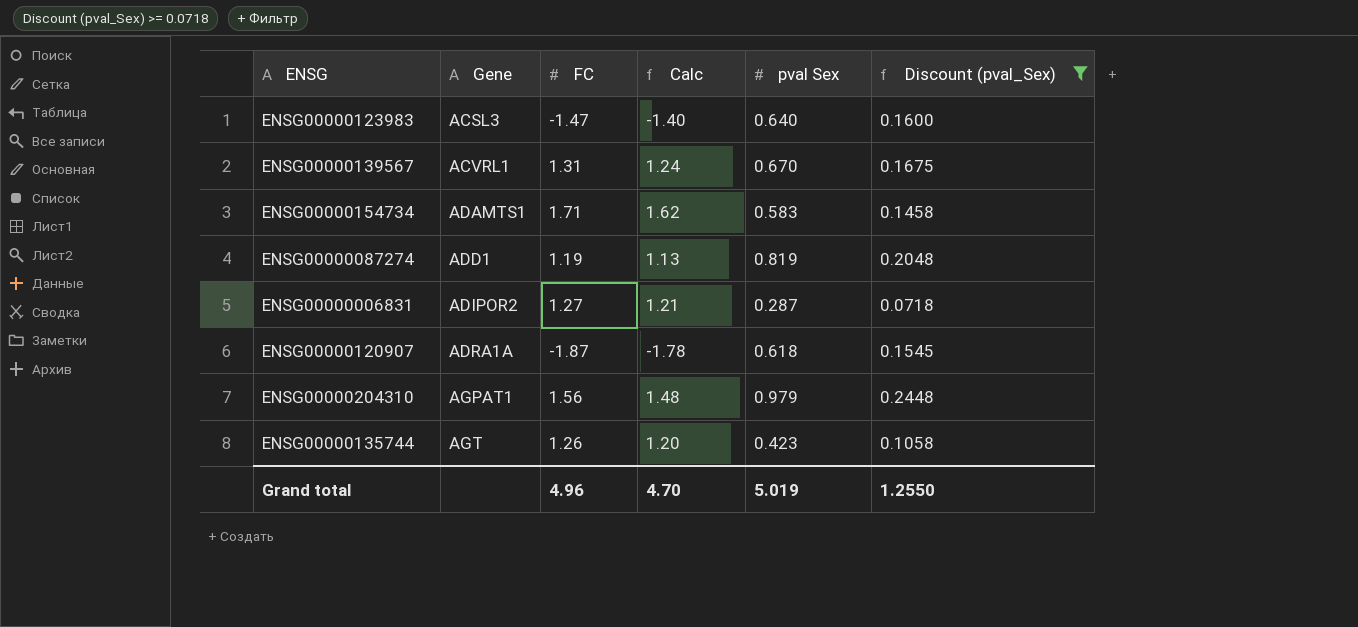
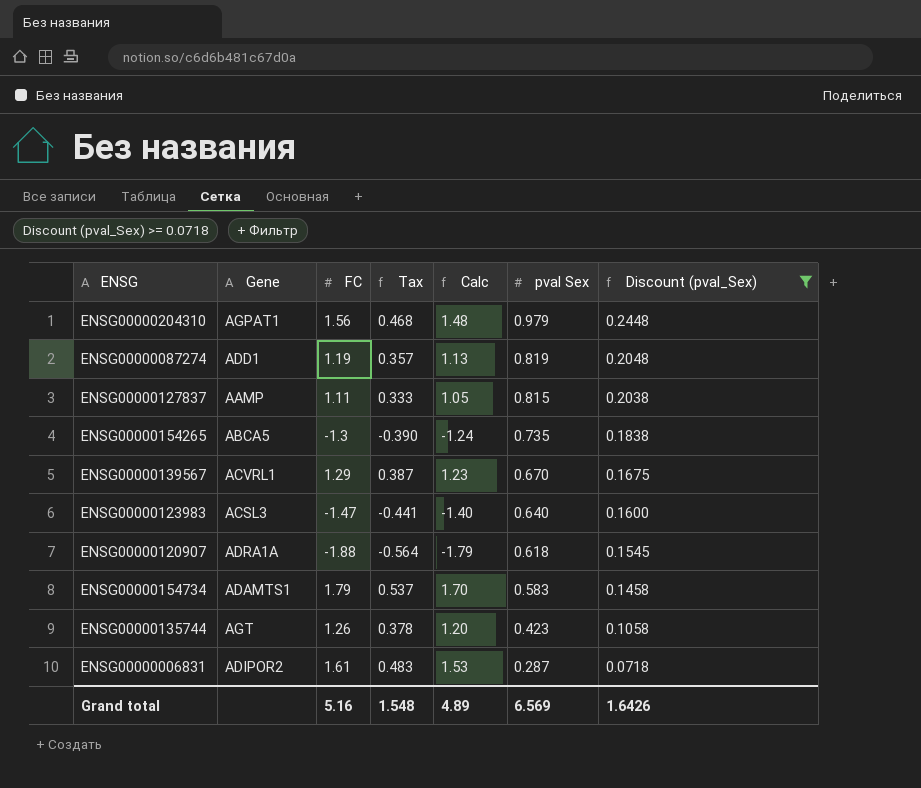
row order: Gene ascending -> pval Sex descending
column Tax | formula: none -> [FC] * 0.3
row ENSG00000127837: none -> AAMP | 1.11 | 0.333 | 1.05 | 0.815 | 0.2038
row ENSG00000154265: none -> ABCA5 | -1.3 | -0.390 | -1.24 | 0.735 | 0.1838
ENSG00000139567 | FC: 1.31 -> 1.29
ENSG00000139567 | Calc: 1.24 -> 1.23
ENSG00000120907 | FC: -1.87 -> -1.88
ENSG00000120907 | Calc: -1.78 -> -1.79
ENSG00000154734 | FC: 1.71 -> 1.79
ENSG00000154734 | Calc: 1.62 -> 1.70
ENSG00000006831 | FC: 1.27 -> 1.61
ENSG00000006831 | Calc: 1.21 -> 1.53
Grand total | FC: 4.96 -> 5.16
Grand total | Calc: 4.70 -> 4.89
Grand total | pval Sex: 5.019 -> 6.569
Grand total | Discount (pval_Sex): 1.2550 -> 1.6426

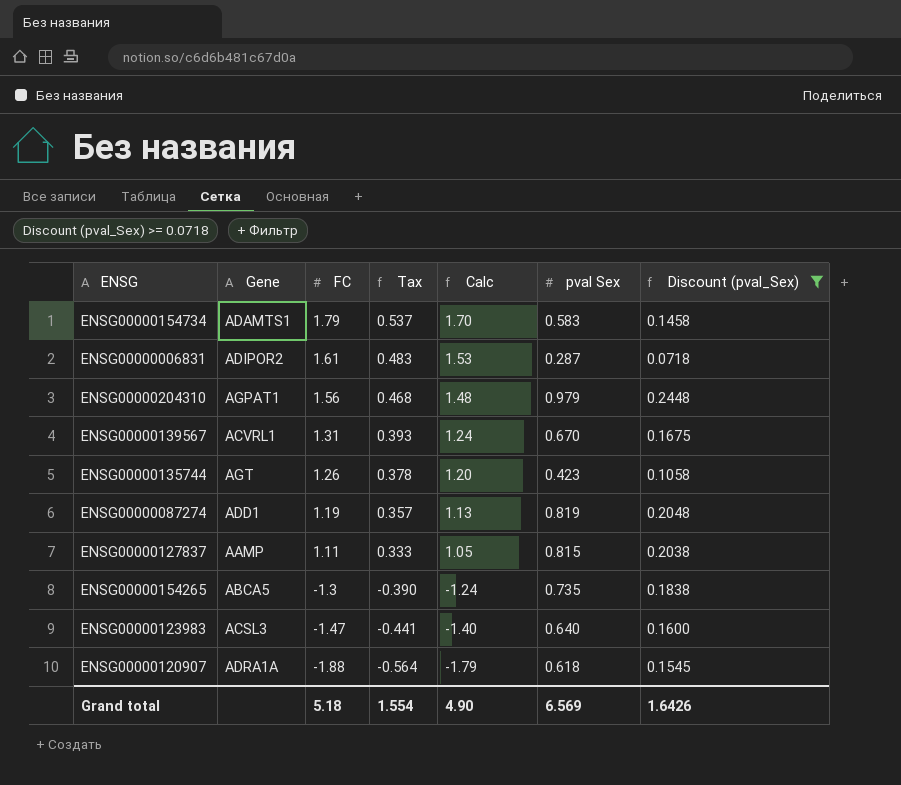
row order: pval Sex descending -> FC descending
ENSG00000139567 | FC: 1.29 -> 1.31
ENSG00000139567 | Tax: 0.387 -> 0.393
ENSG00000139567 | Calc: 1.23 -> 1.24
Grand total | FC: 5.16 -> 5.18
Grand total | Tax: 1.548 -> 1.554
Grand total | Calc: 4.89 -> 4.90

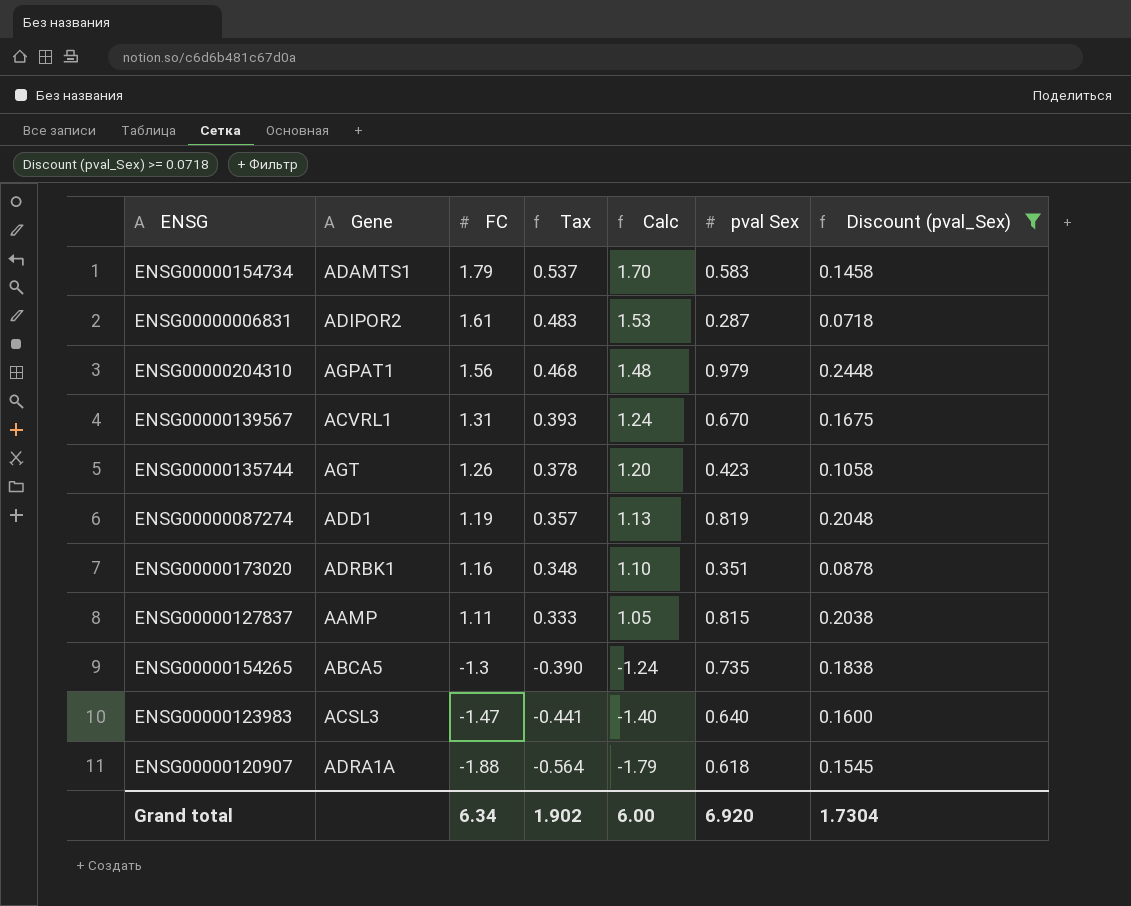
row ENSG00000173020: none -> ADRBK1 | 1.16 | 0.348 | 1.10 | 0.351 | 0.0878
Grand total | FC: 5.18 -> 6.34
Grand total | Tax: 1.554 -> 1.902
Grand total | Calc: 4.90 -> 6.00
Grand total | pval Sex: 6.569 -> 6.920
Grand total | Discount (pval_Sex): 1.6426 -> 1.7304

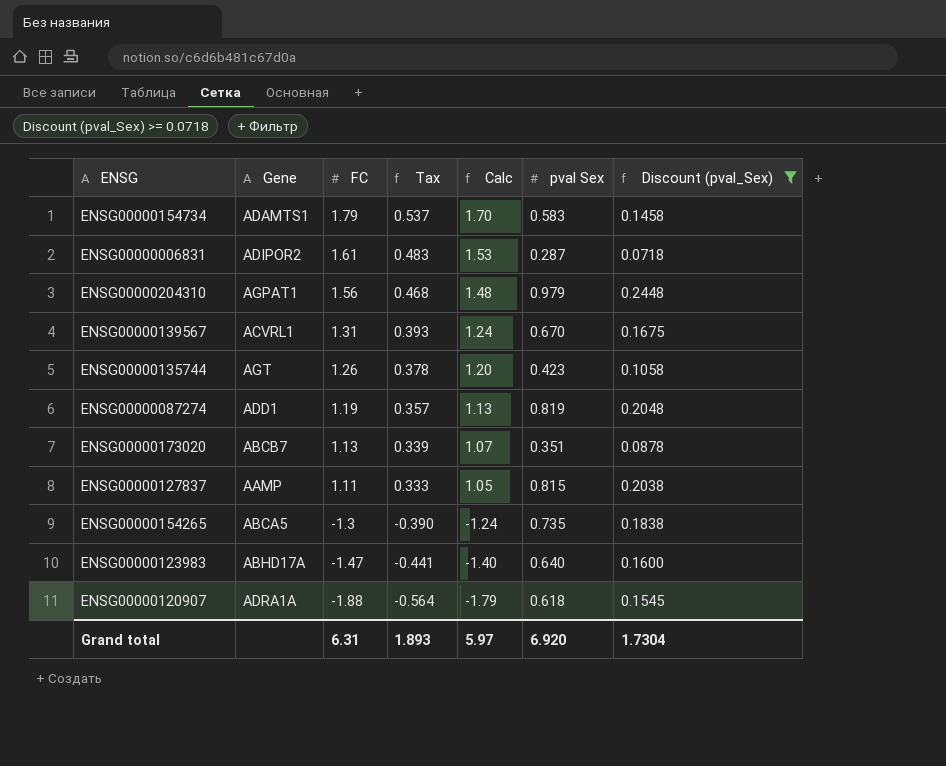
ENSG00000173020 | Gene: ADRBK1 -> ABCB7
ENSG00000173020 | FC: 1.16 -> 1.13
ENSG00000173020 | Tax: 0.348 -> 0.339
ENSG00000173020 | Calc: 1.10 -> 1.07
ENSG00000123983 | Gene: ACSL3 -> ABHD17A
Grand total | FC: 6.34 -> 6.31
Grand total | Tax: 1.902 -> 1.893
Grand total | Calc: 6.00 -> 5.97

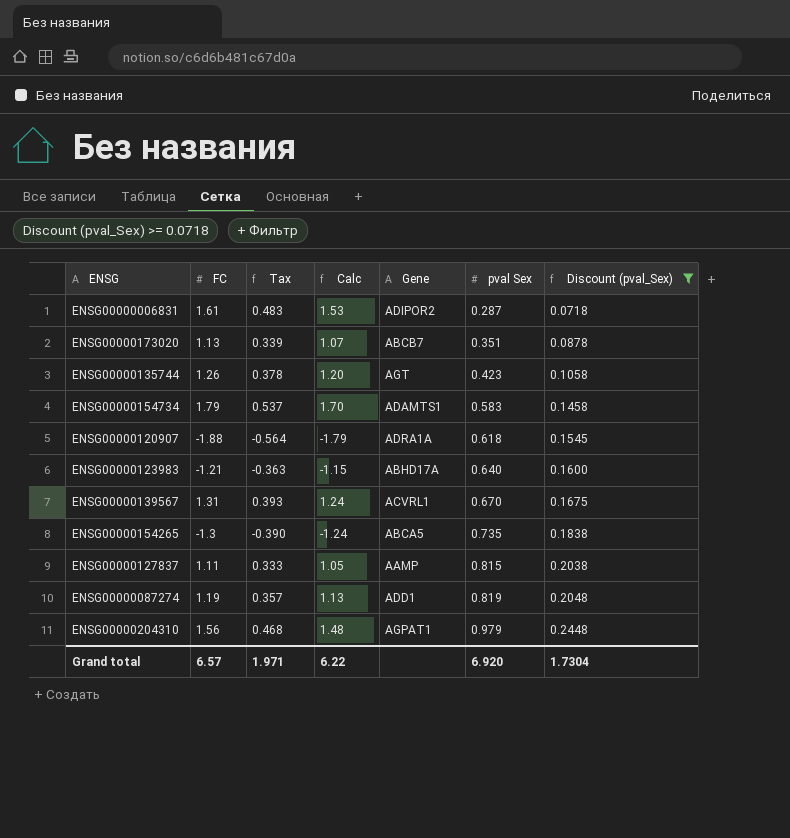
row order: FC descending -> pval Sex ascending
column Gene | position: 2 -> 5
ENSG00000123983 | FC: -1.47 -> -1.21
ENSG00000123983 | Tax: -0.441 -> -0.363
ENSG00000123983 | Calc: -1.40 -> -1.15
Grand total | FC: 6.31 -> 6.57
Grand total | Tax: 1.893 -> 1.971
Grand total | Calc: 5.97 -> 6.22

